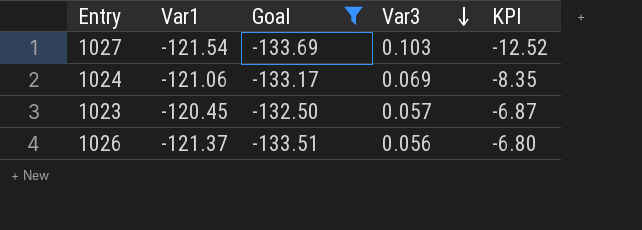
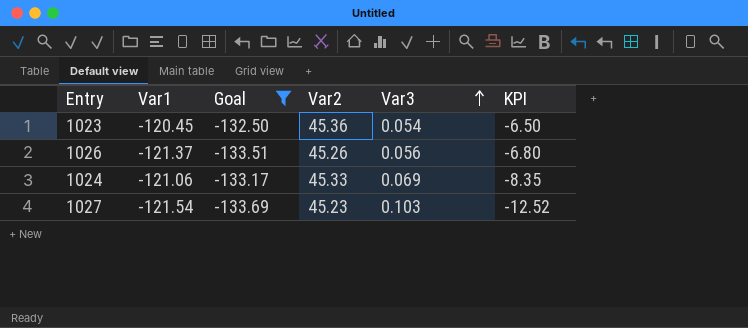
row order: Var3 descending -> Var3 ascending
column Var2 | position: none -> 4
1023 | Var3: 0.057 -> 0.054
1023 | KPI: -6.87 -> -6.50

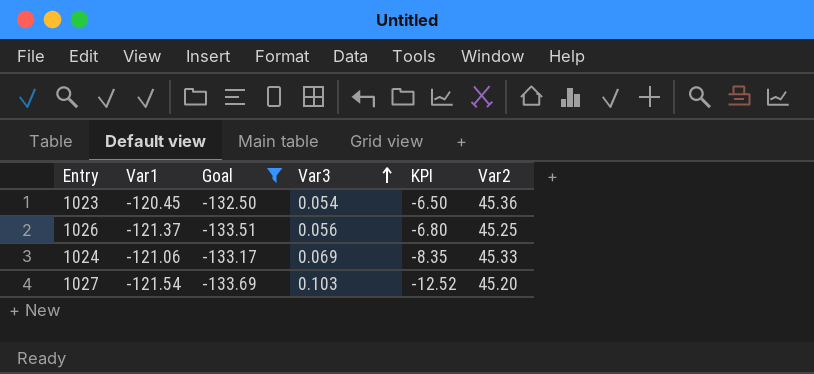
column Var2 | position: 4 -> 6
1026 | Var2: 45.26 -> 45.25
1027 | Var2: 45.23 -> 45.20

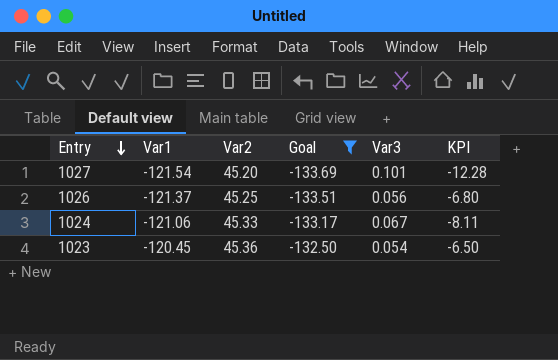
row order: Var3 ascending -> Entry descending
column Var2 | position: 6 -> 3
1027 | Var3: 0.103 -> 0.101
1027 | KPI: -12.52 -> -12.28
1024 | Var3: 0.069 -> 0.067
1024 | KPI: -8.35 -> -8.11

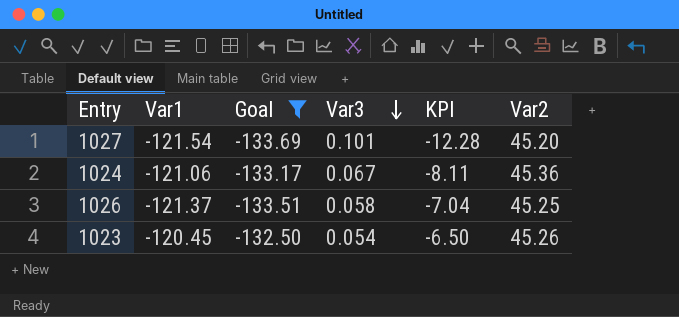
row order: Entry descending -> Var3 descending
column Var2 | position: 3 -> 6
1024 | Var2: 45.33 -> 45.36
1026 | Var3: 0.056 -> 0.058
1026 | KPI: -6.80 -> -7.04
1023 | Var2: 45.36 -> 45.26

